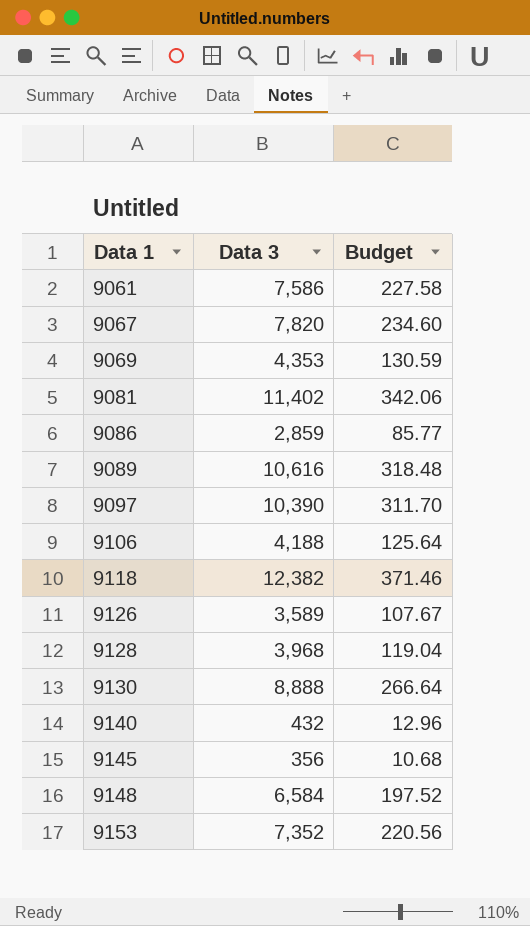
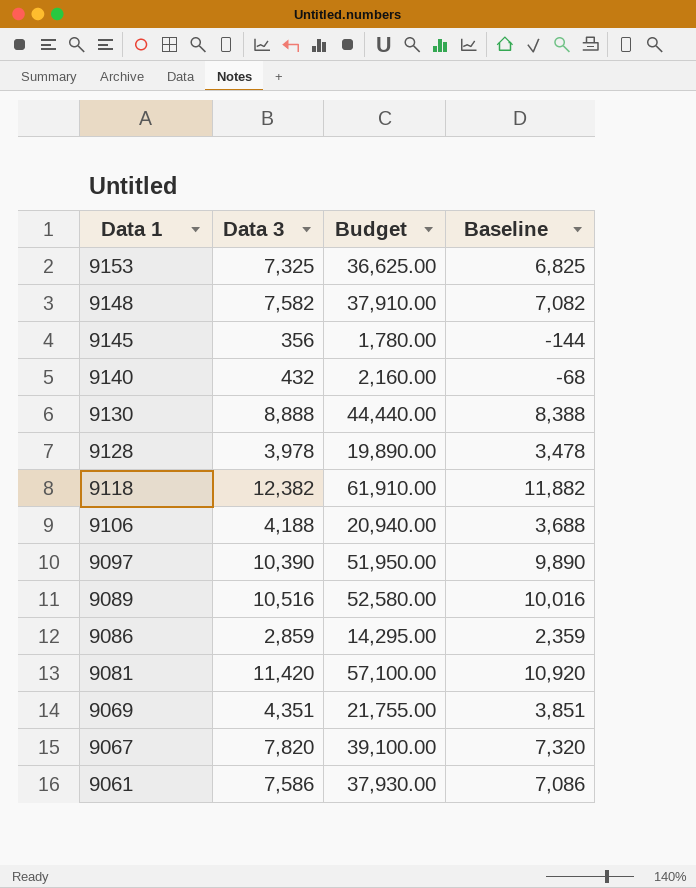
row order: Data 1 ascending -> Data 1 descending
column Budget | formula: [Data 3] * 0.03 -> [Data 3] * 5
column Baseline | formula: none -> [Data 3] - 500
row 9126: 3,589 | 107.67 -> none
9153 | Data 3: 7,352 -> 7,325
9148 | Data 3: 6,584 -> 7,582
9128 | Data 3: 3,968 -> 3,978
9089 | Data 3: 10,616 -> 10,516
9081 | Data 3: 11,402 -> 11,420
9069 | Data 3: 4,353 -> 4,351

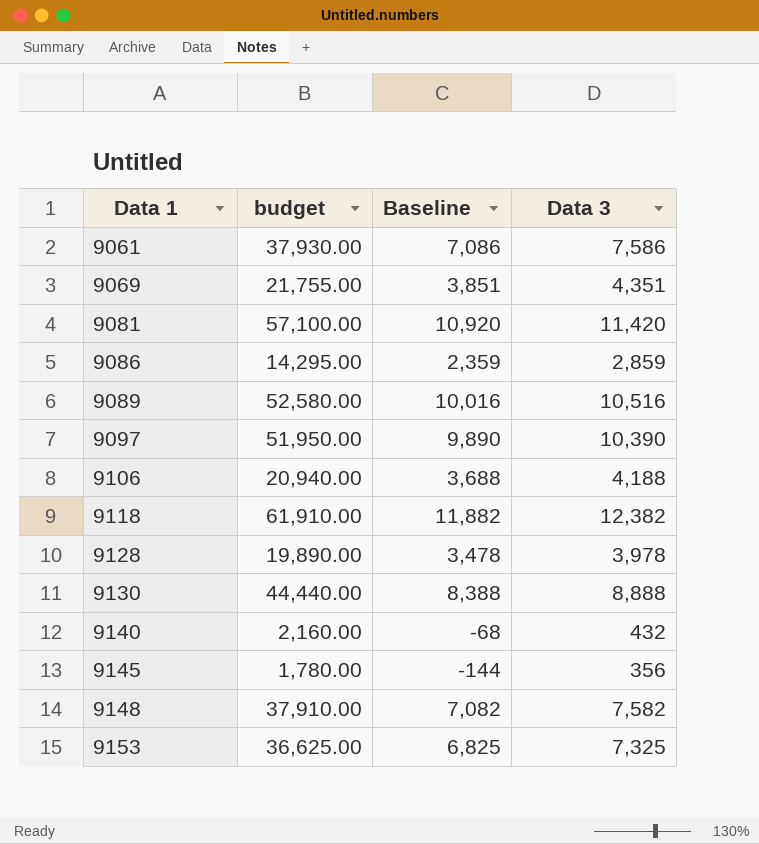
row order: Data 1 descending -> Data 1 ascending
column name: Budget -> budget
column Data 3 | position: 2 -> 4
row 9067: 7,820 | 39,100.00 | 7,320 -> none

